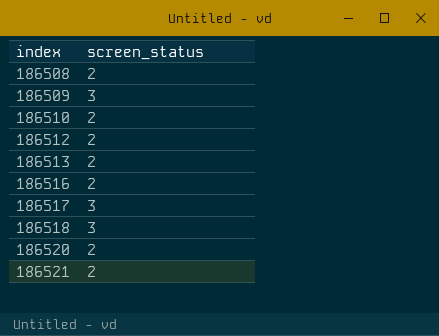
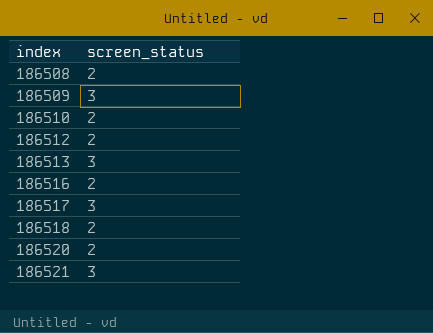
186513 | screen_status: 2 -> 3
186518 | screen_status: 3 -> 2
186521 | screen_status: 2 -> 3

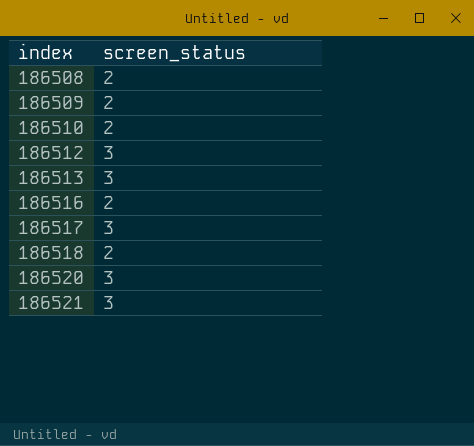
186509 | screen_status: 3 -> 2
186512 | screen_status: 2 -> 3
186520 | screen_status: 2 -> 3

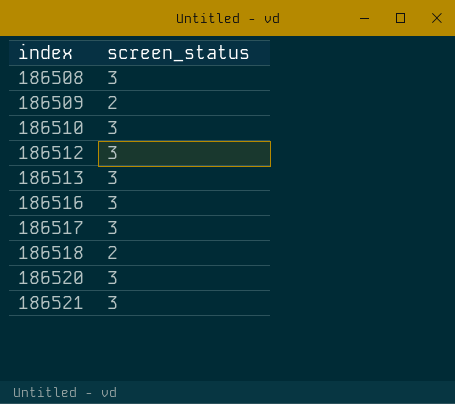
186508 | screen_status: 2 -> 3
186510 | screen_status: 2 -> 3
186516 | screen_status: 2 -> 3

